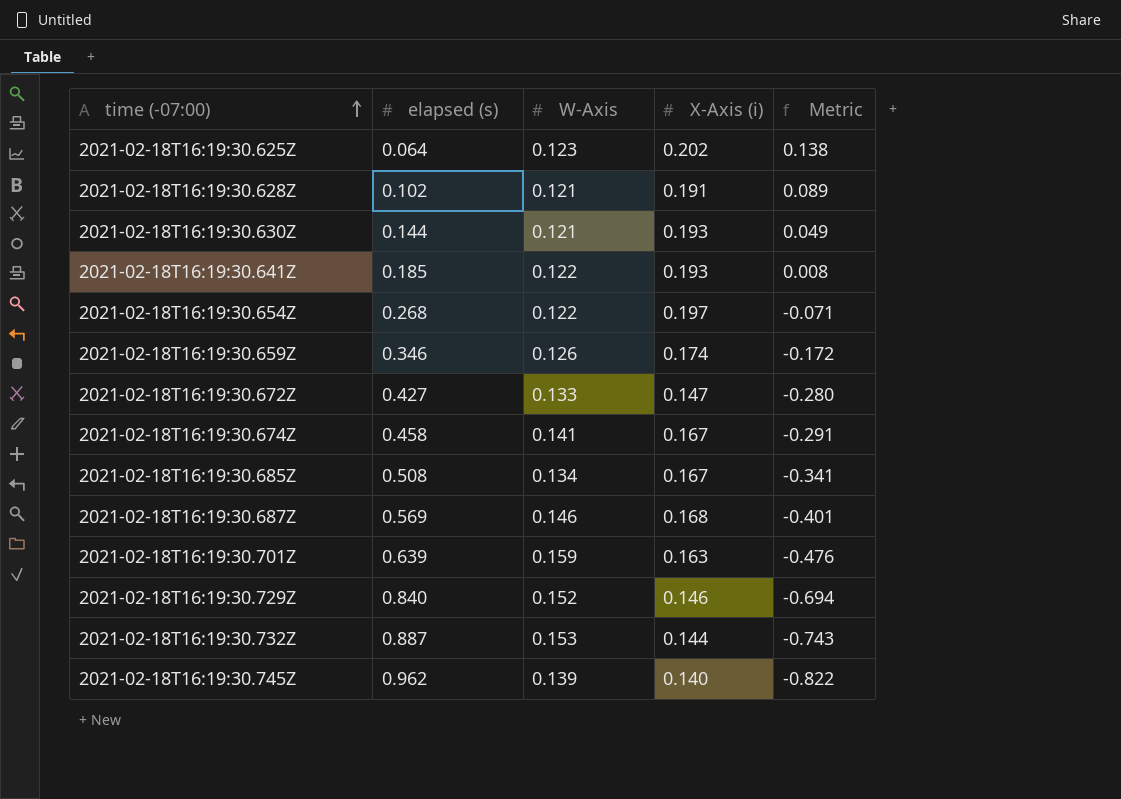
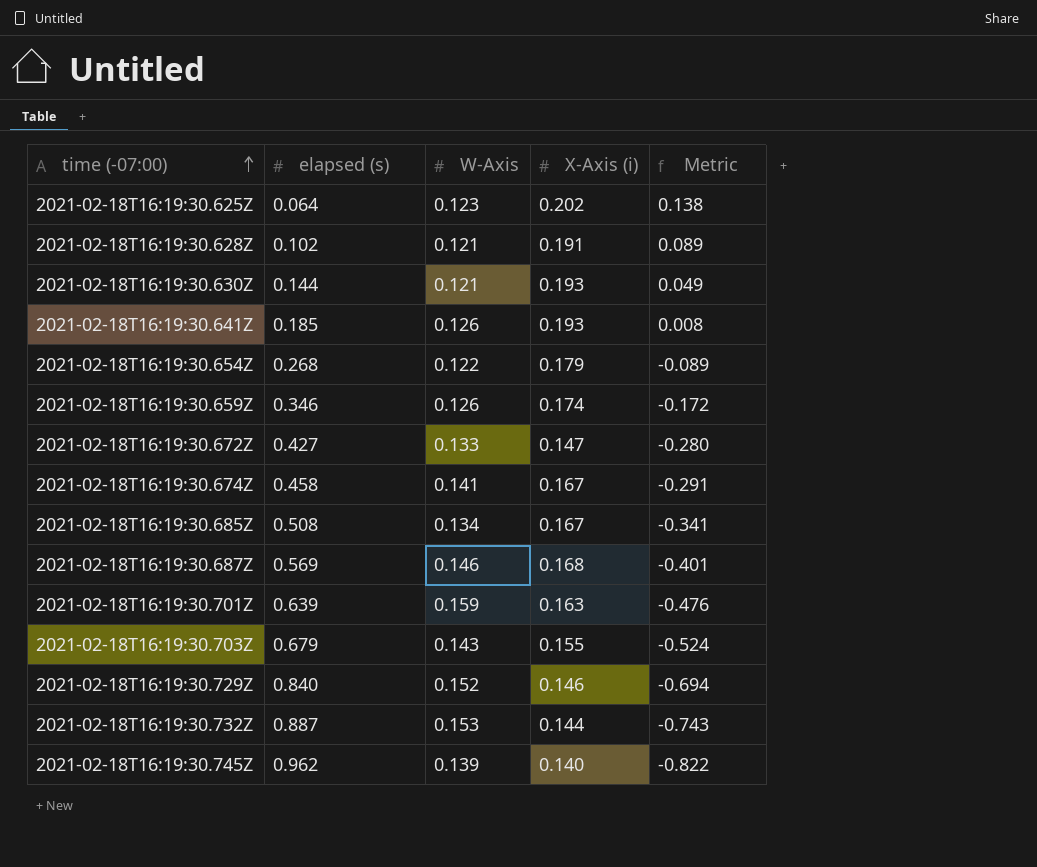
2021-02-18T16:19:30.641Z | W-Axis: 0.122 -> 0.126
2021-02-18T16:19:30.654Z | X-Axis (i): 0.197 -> 0.179
2021-02-18T16:19:30.654Z | Metric: -0.071 -> -0.089
row 2021-02-18T16:19:30.703Z: none -> 0.679 | 0.143 | 0.155 | -0.524

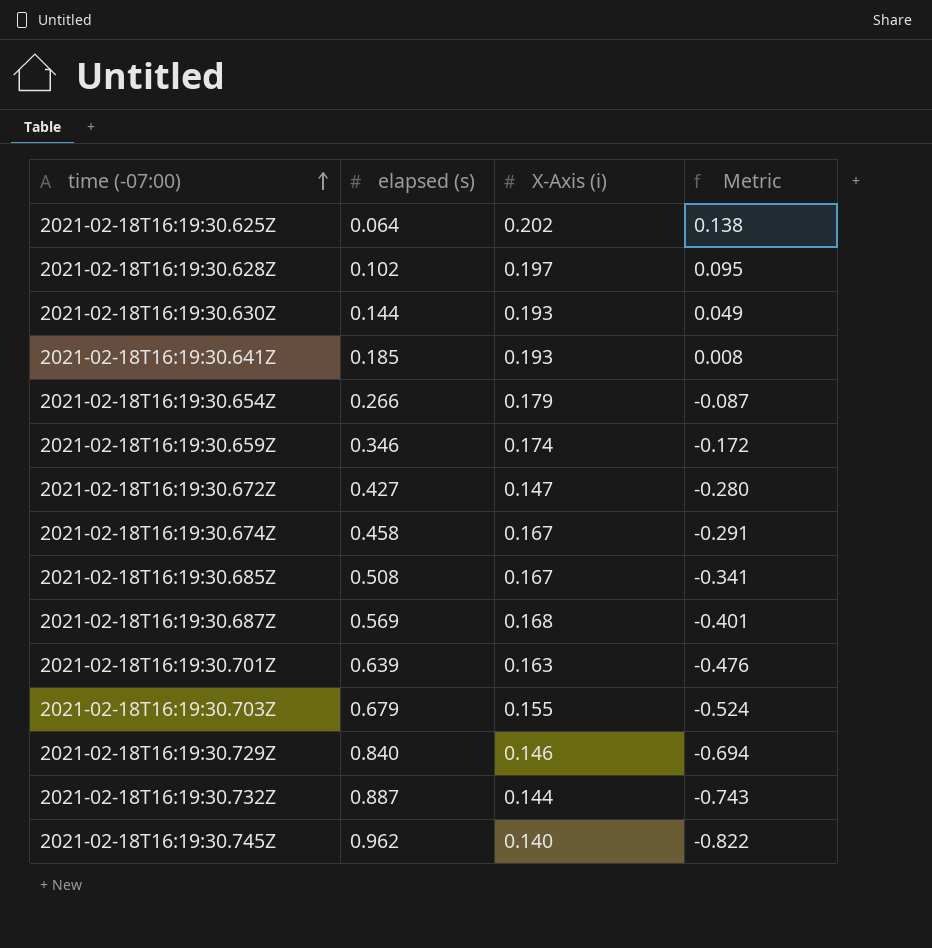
column W-Axis | position: 3 -> none
2021-02-18T16:19:30.628Z | X-Axis (i): 0.191 -> 0.197
2021-02-18T16:19:30.628Z | Metric: 0.089 -> 0.095
2021-02-18T16:19:30.654Z | elapsed (s): 0.268 -> 0.266
2021-02-18T16:19:30.654Z | Metric: -0.089 -> -0.087

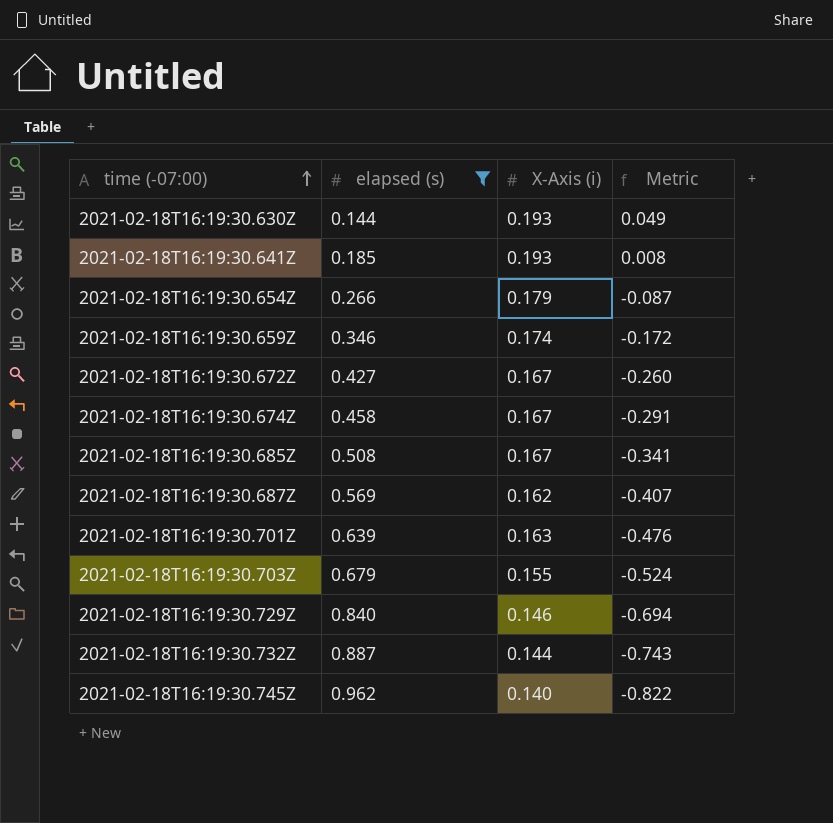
filter: none -> elapsed (s) >= 0.144
2021-02-18T16:19:30.672Z | X-Axis (i): 0.147 -> 0.167
2021-02-18T16:19:30.672Z | Metric: -0.280 -> -0.260
2021-02-18T16:19:30.687Z | X-Axis (i): 0.168 -> 0.162
2021-02-18T16:19:30.687Z | Metric: -0.401 -> -0.407

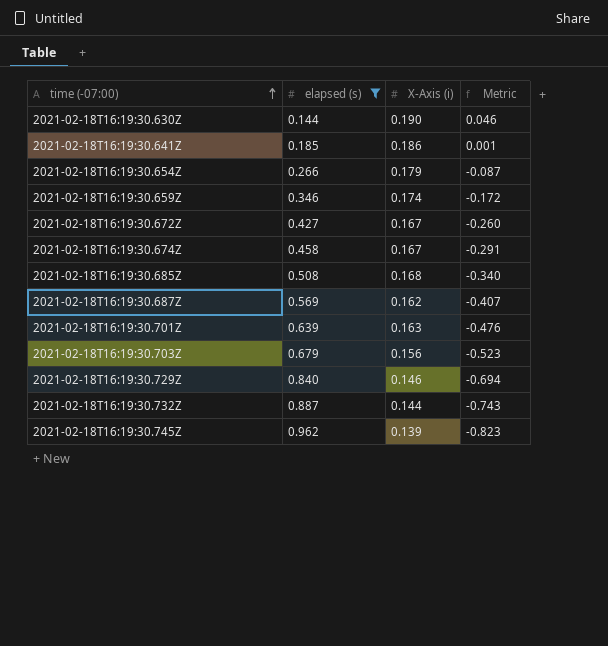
2021-02-18T16:19:30.630Z | X-Axis (i): 0.193 -> 0.190
2021-02-18T16:19:30.630Z | Metric: 0.049 -> 0.046
2021-02-18T16:19:30.641Z | X-Axis (i): 0.193 -> 0.186
2021-02-18T16:19:30.641Z | Metric: 0.008 -> 0.001
2021-02-18T16:19:30.685Z | X-Axis (i): 0.167 -> 0.168
2021-02-18T16:19:30.685Z | Metric: -0.341 -> -0.340
2021-02-18T16:19:30.703Z | X-Axis (i): 0.155 -> 0.156
2021-02-18T16:19:30.703Z | Metric: -0.524 -> -0.523
2021-02-18T16:19:30.745Z | X-Axis (i): 0.140 -> 0.139
2021-02-18T16:19:30.745Z | Metric: -0.822 -> -0.823

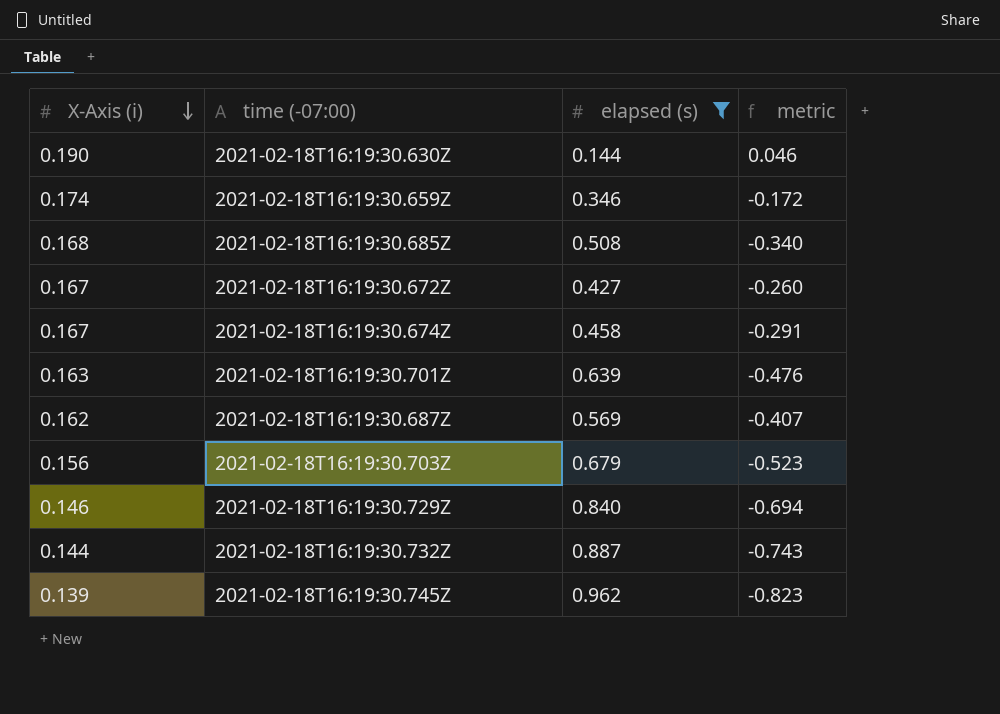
row order: time (-07:00) ascending -> X-Axis (i) descending
column X-Axis (i) | position: 3 -> 1
column name: Metric -> metric
row 2021-02-18T16:19:30.641Z: 0.185 | 0.186 | 0.001 -> none
row 2021-02-18T16:19:30.654Z: 0.266 | 0.179 | -0.087 -> none

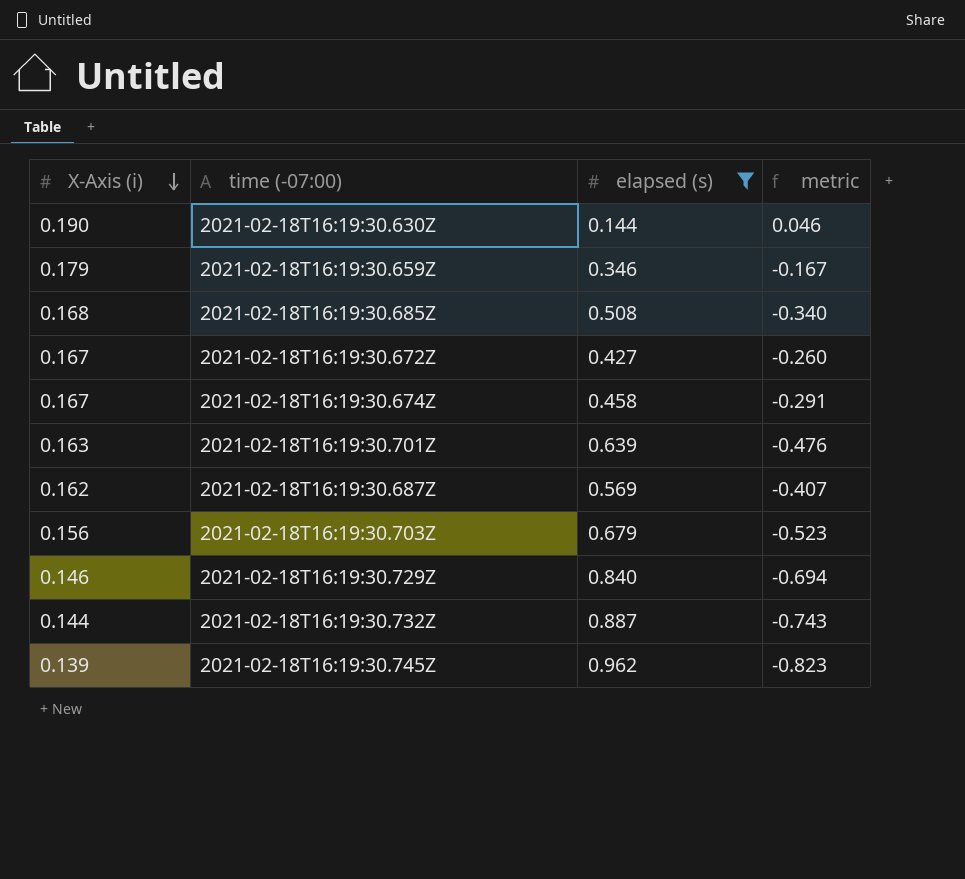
2021-02-18T16:19:30.659Z | X-Axis (i): 0.174 -> 0.179
2021-02-18T16:19:30.659Z | metric: -0.172 -> -0.167

